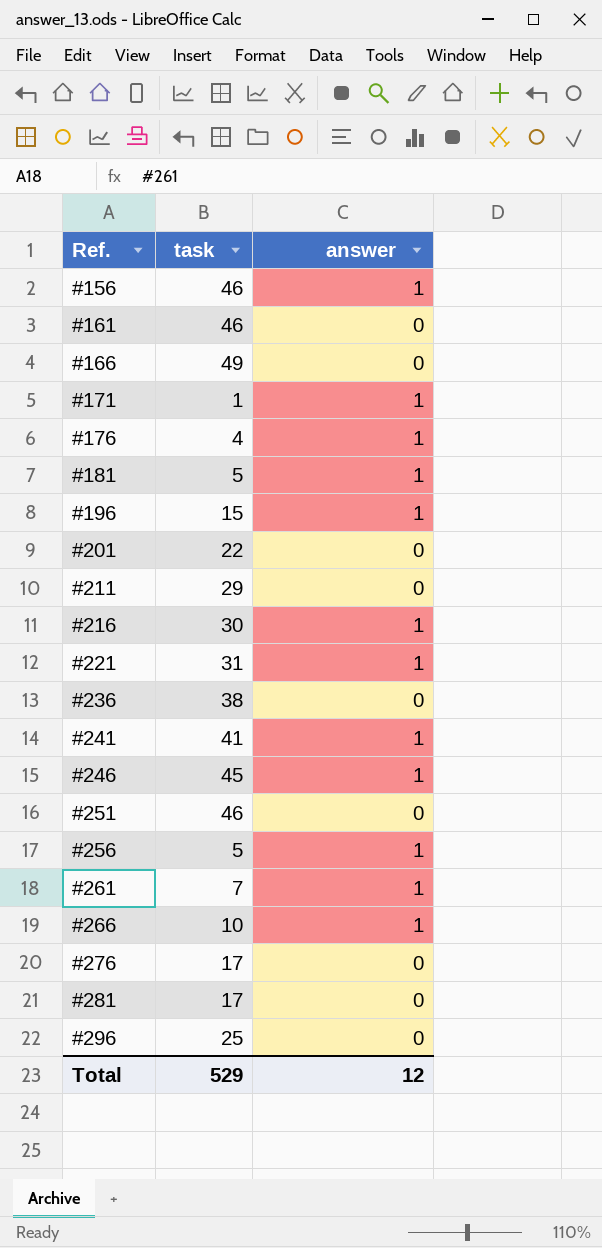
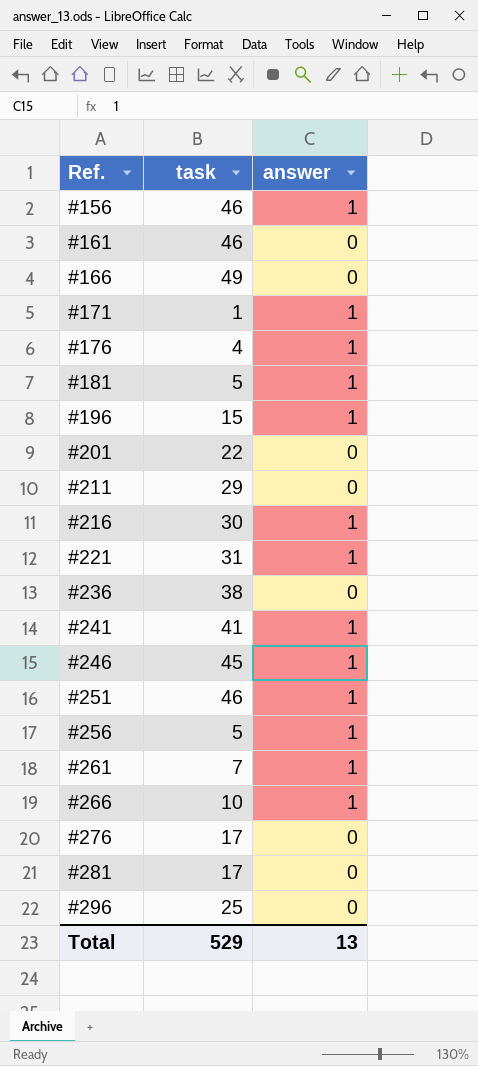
#251 | answer: 0 -> 1
Total | answer: 12 -> 13

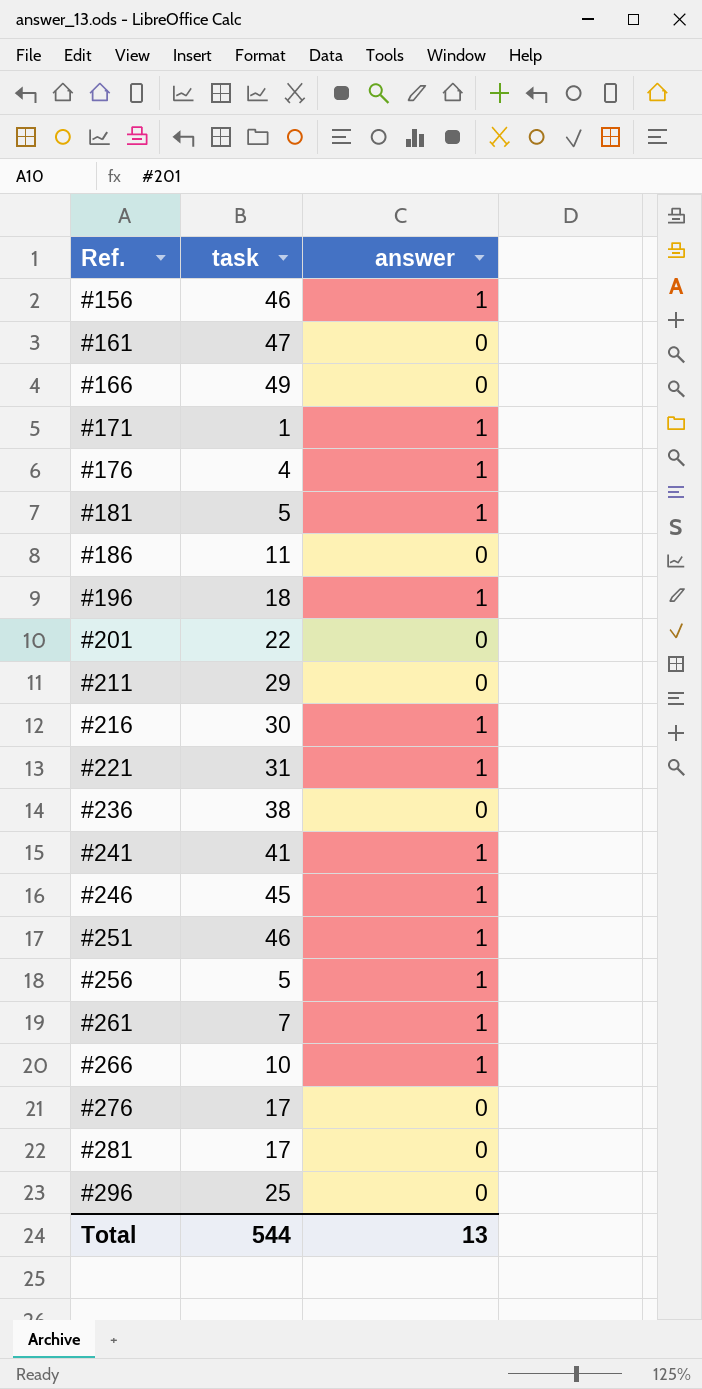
#161 | task: 46 -> 47
row #186: none -> 11 | 0
#196 | task: 15 -> 18
Total | task: 529 -> 544

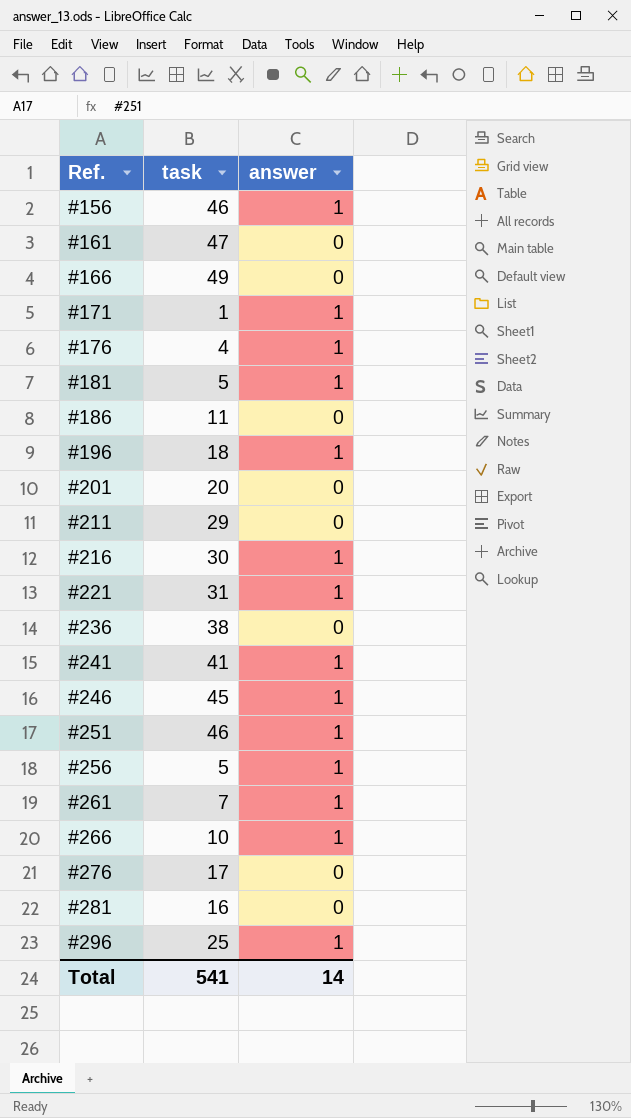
#201 | task: 22 -> 20
#281 | task: 17 -> 16
#296 | answer: 0 -> 1
Total | task: 544 -> 541
Total | answer: 13 -> 14

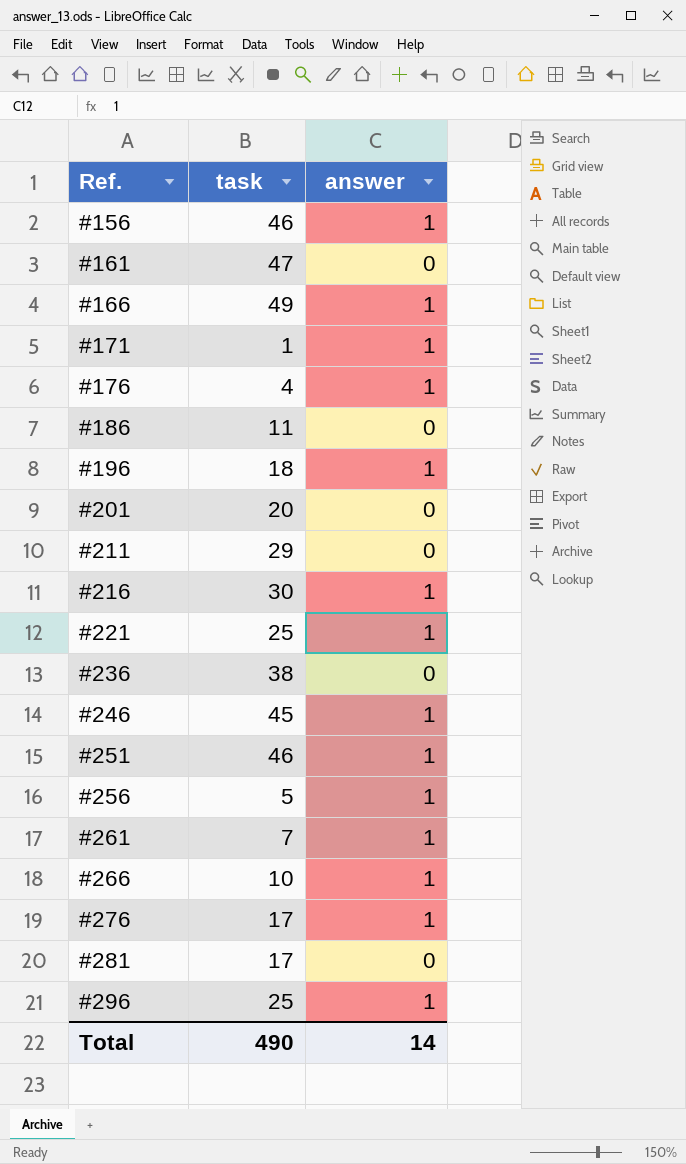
row #181: 5 | 1 -> none
row #241: 41 | 1 -> none
#166 | answer: 0 -> 1
#221 | task: 31 -> 25
#276 | answer: 0 -> 1
#281 | task: 16 -> 17
Total | task: 541 -> 490

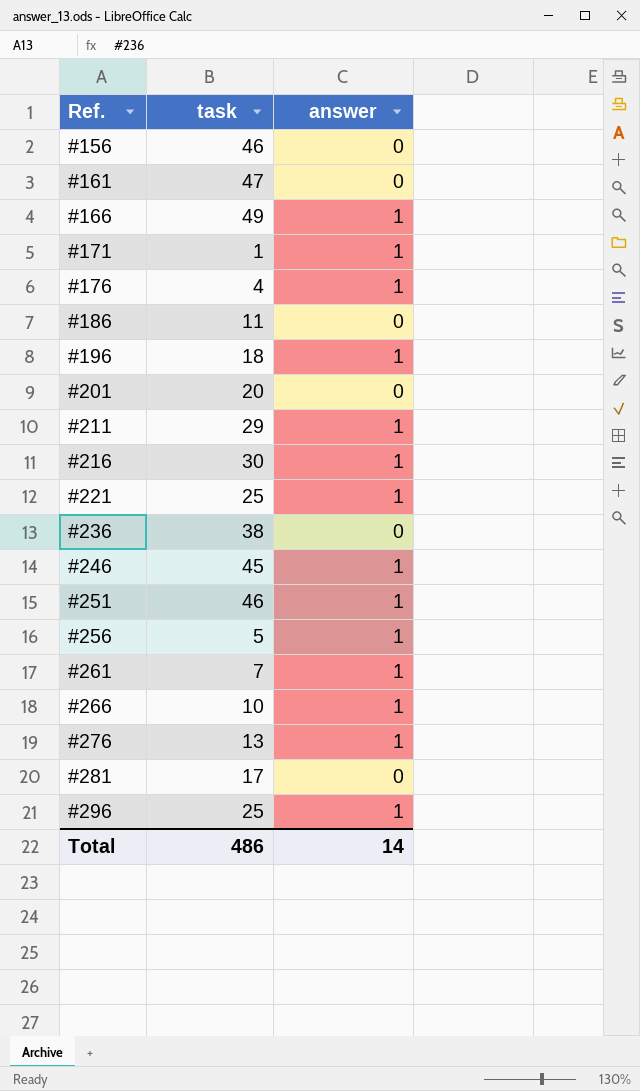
#156 | answer: 1 -> 0
#211 | answer: 0 -> 1
#276 | task: 17 -> 13
Total | task: 490 -> 486

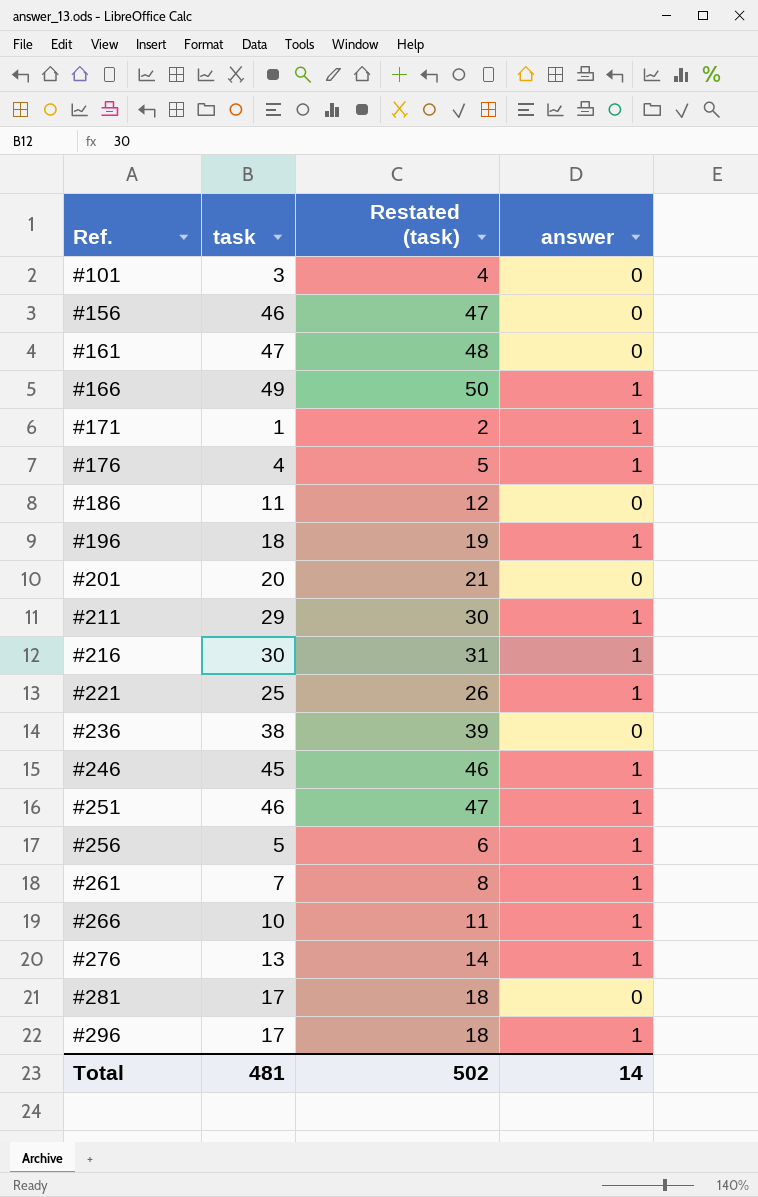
column Restated (task) | formula: none -> [task] + 1
row #101: none -> 3 | 4 | 0
#296 | task: 25 -> 17
Total | task: 486 -> 481

